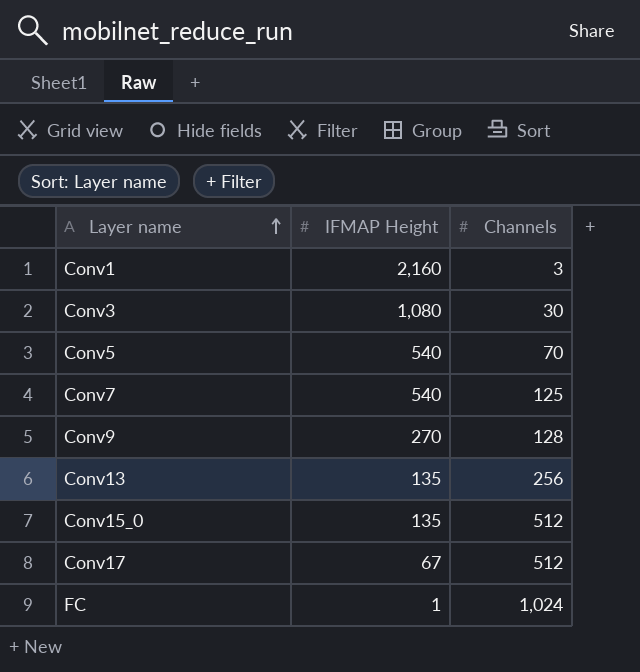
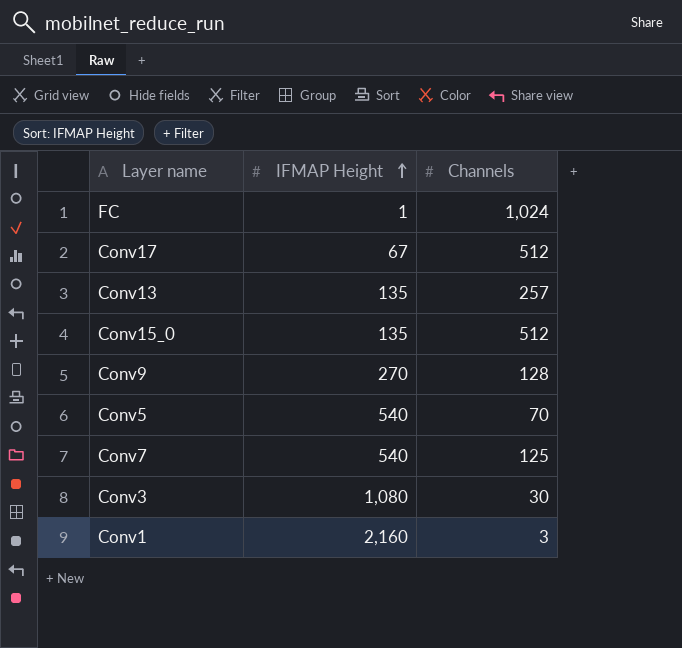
row order: Layer name ascending -> IFMAP Height ascending
Conv13 | Channels: 256 -> 257

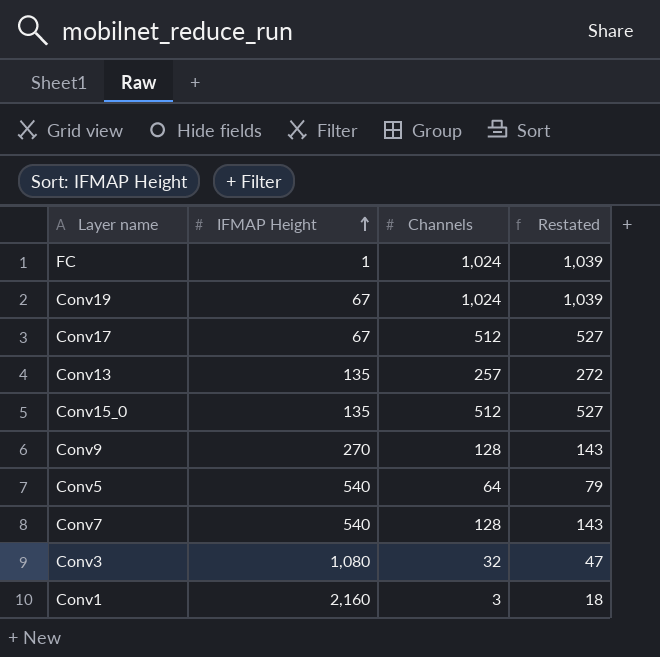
column Restated | formula: none -> [Channels] + 15
row Conv19: none -> 67 | 1,024 | 1,039
Conv5 | Channels: 70 -> 64
Conv7 | Channels: 125 -> 128
Conv3 | Channels: 30 -> 32

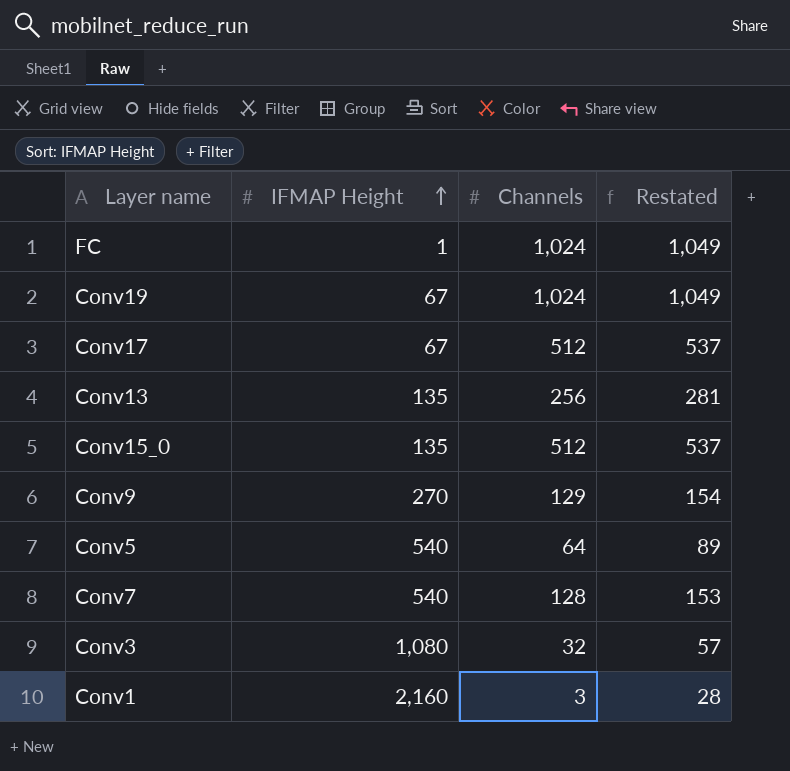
column Restated | formula: [Channels] + 15 -> [Channels] + 25
Conv13 | Channels: 257 -> 256
Conv9 | Channels: 128 -> 129

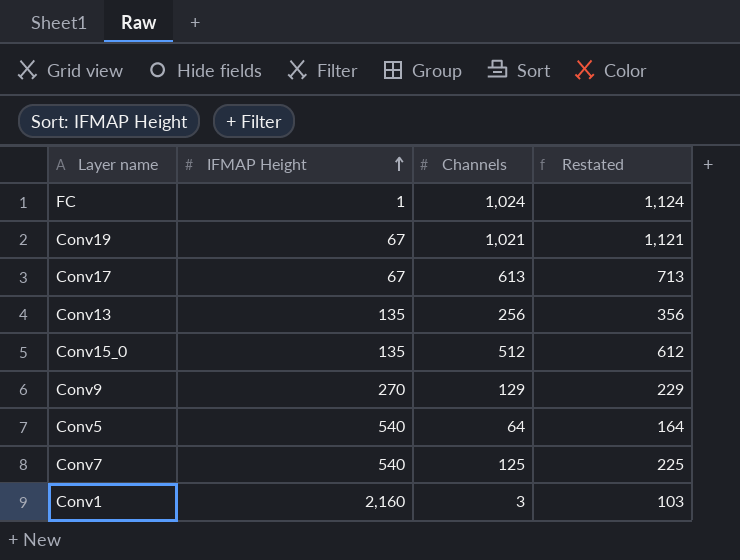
column Restated | formula: [Channels] + 25 -> [Channels] + 100
row Conv3: 1,080 | 32 | 57 -> none
Conv19 | Channels: 1,024 -> 1,021
Conv17 | Channels: 512 -> 613
Conv7 | Channels: 128 -> 125

